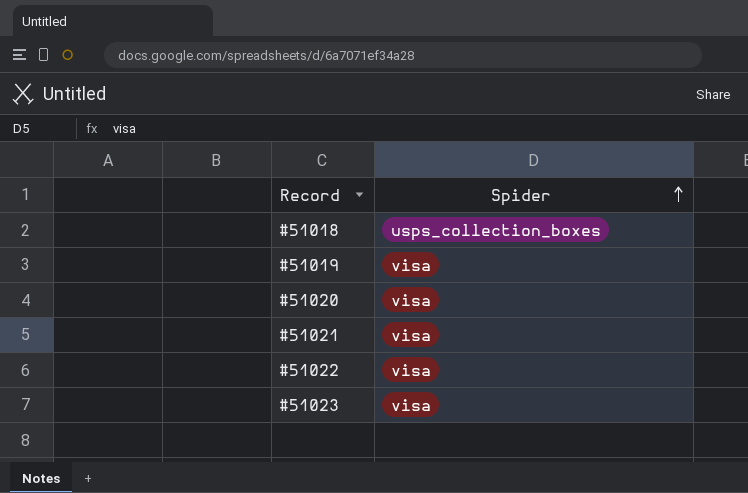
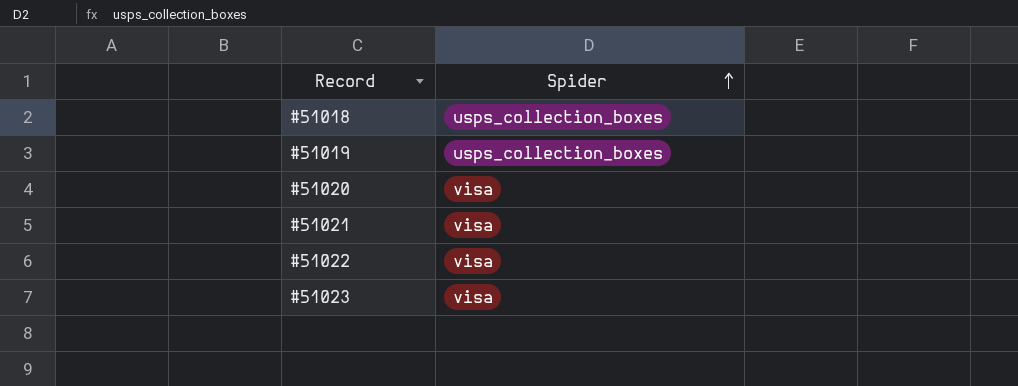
#51019 | Spider: visa -> usps_collection_boxes

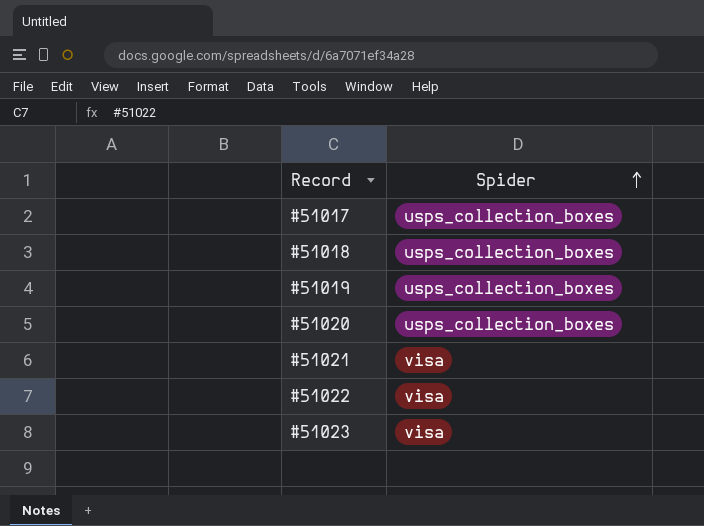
row #51017: none -> usps_collection_boxes
#51020 | Spider: visa -> usps_collection_boxes

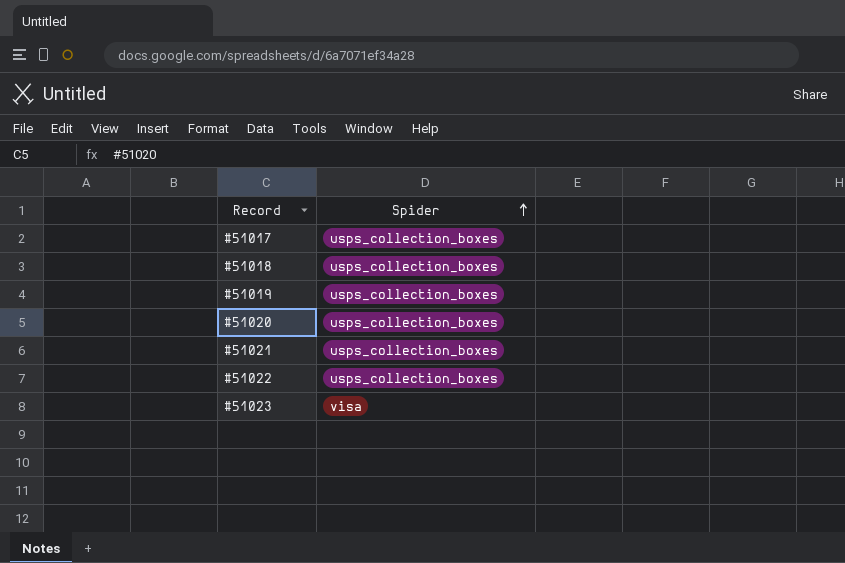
#51021 | Spider: visa -> usps_collection_boxes
#51022 | Spider: visa -> usps_collection_boxes

